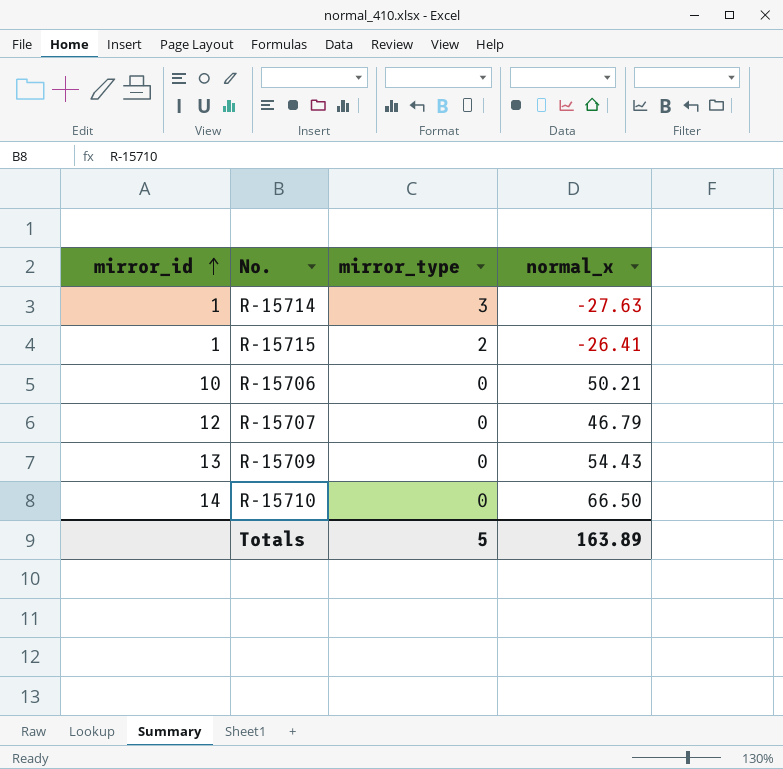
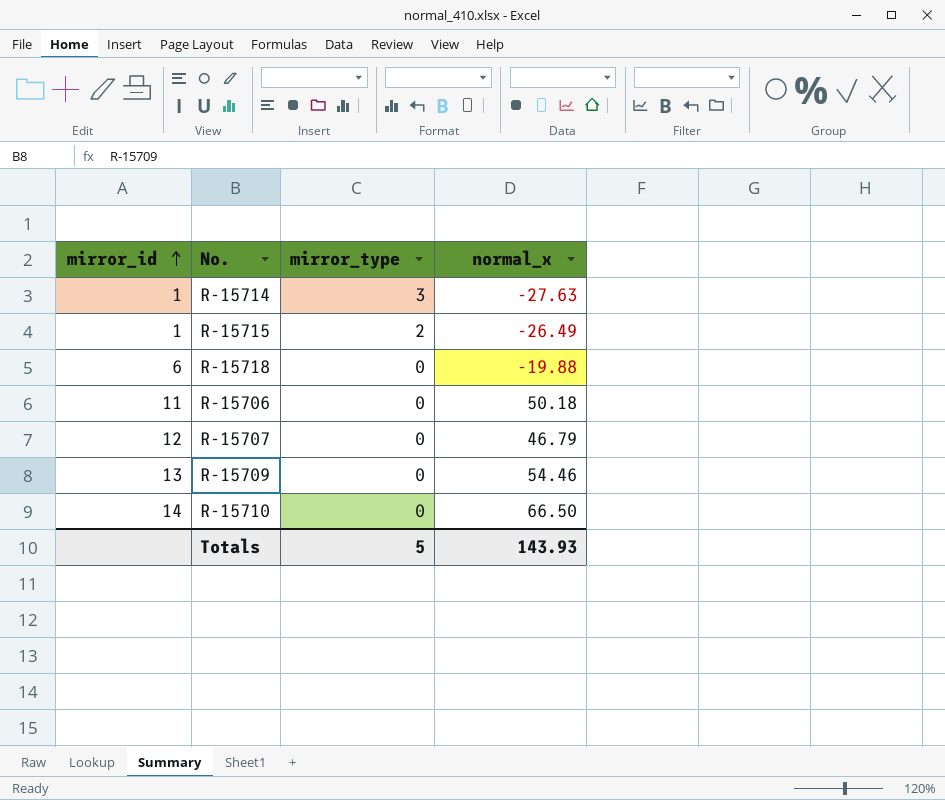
R-15715 | normal_x: -26.41 -> -26.49
row R-15718: none -> 6 | 0 | -19.88
R-15706 | mirror_id: 10 -> 11
R-15706 | normal_x: 50.21 -> 50.18
R-15709 | normal_x: 54.43 -> 54.46
Totals | normal_x: 163.89 -> 143.93

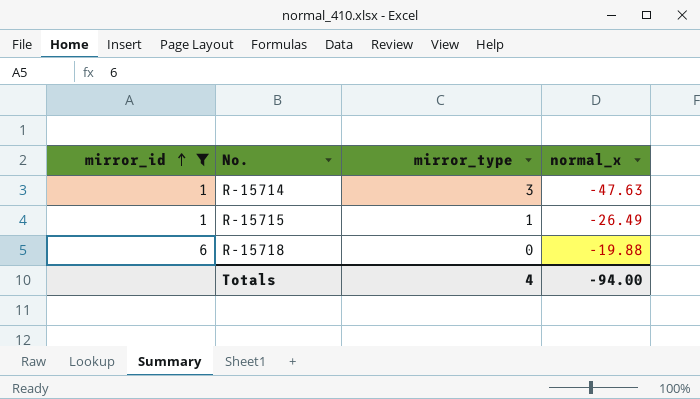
filter: none -> mirror_id <= 6
R-15714 | normal_x: -27.63 -> -47.63
R-15715 | mirror_type: 2 -> 1
Totals | mirror_type: 5 -> 4
Totals | normal_x: 143.93 -> -94.00

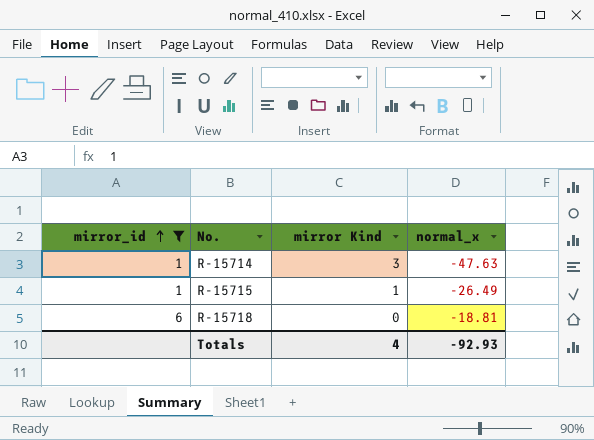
column name: mirror_type -> mirror Kind
R-15718 | normal_x: -19.88 -> -18.81
Totals | normal_x: -94.00 -> -92.93

